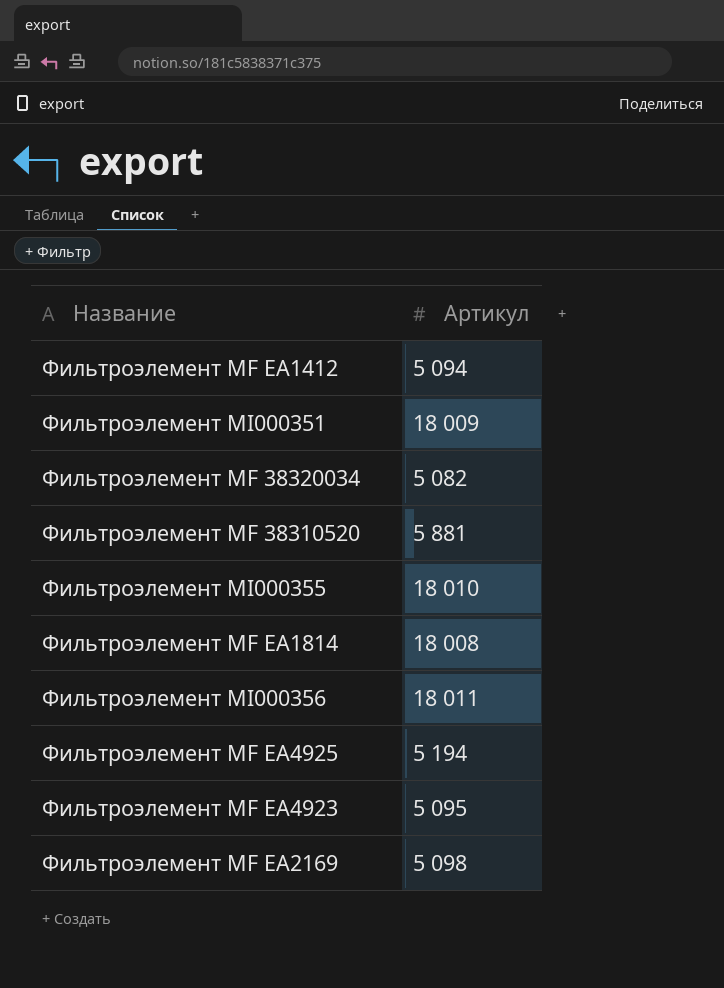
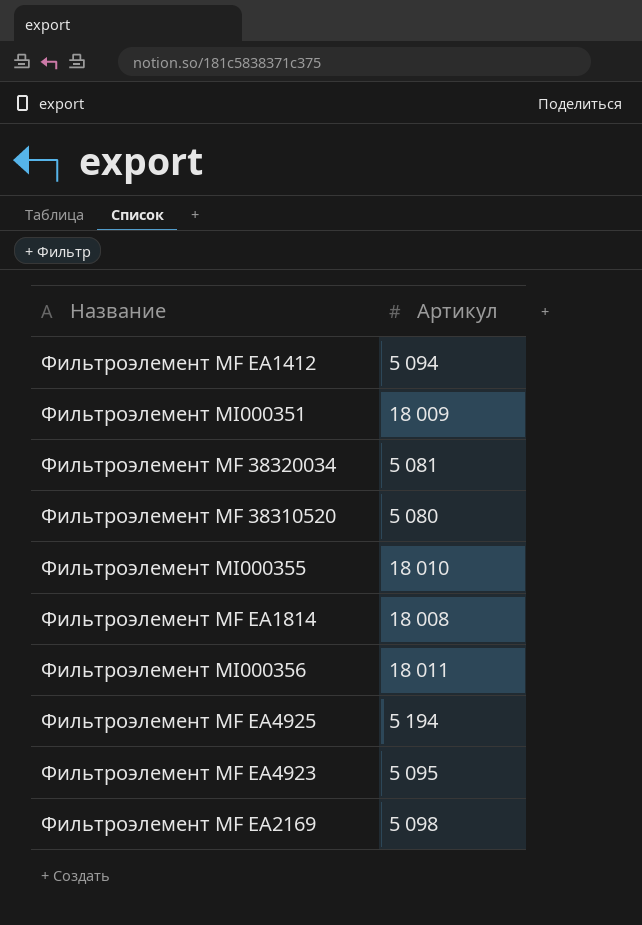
Фильтроэлемент МF 38320034 | Артикул: 5 082 -> 5 081
Фильтроэлемент МF 38310520 | Артикул: 5 881 -> 5 080

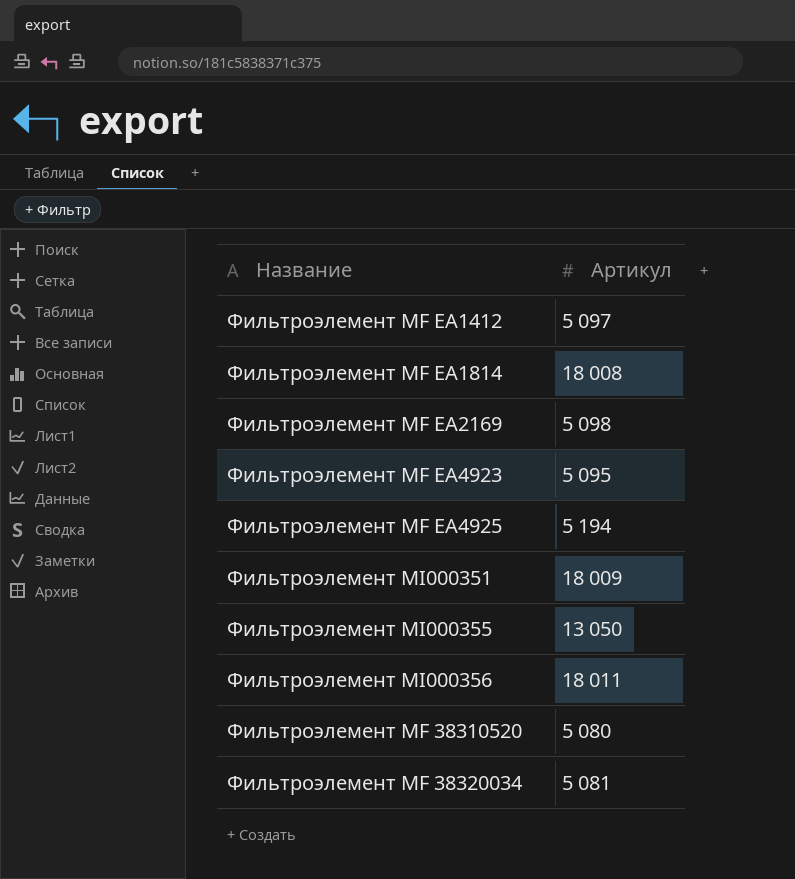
row order: none -> Название ascending
Фильтроэлемент MF EA1412 | Артикул: 5 094 -> 5 097
Фильтроэлемент MI000355 | Артикул: 18 010 -> 13 050

